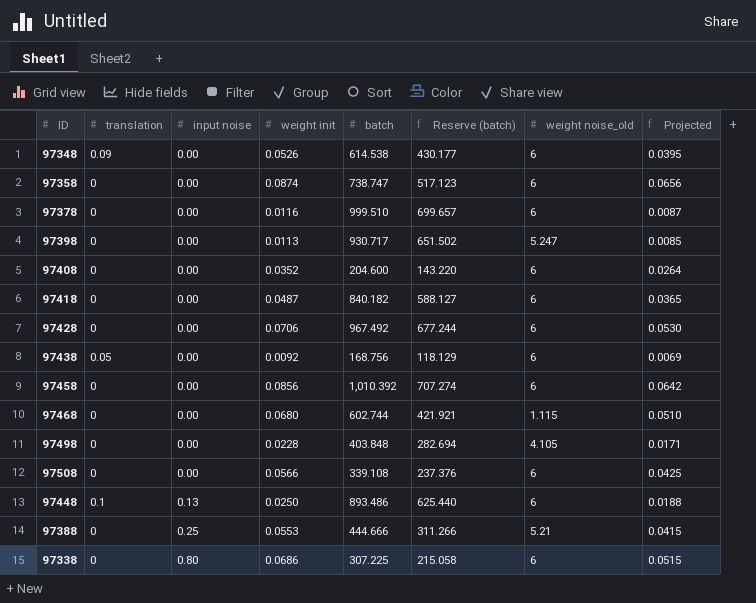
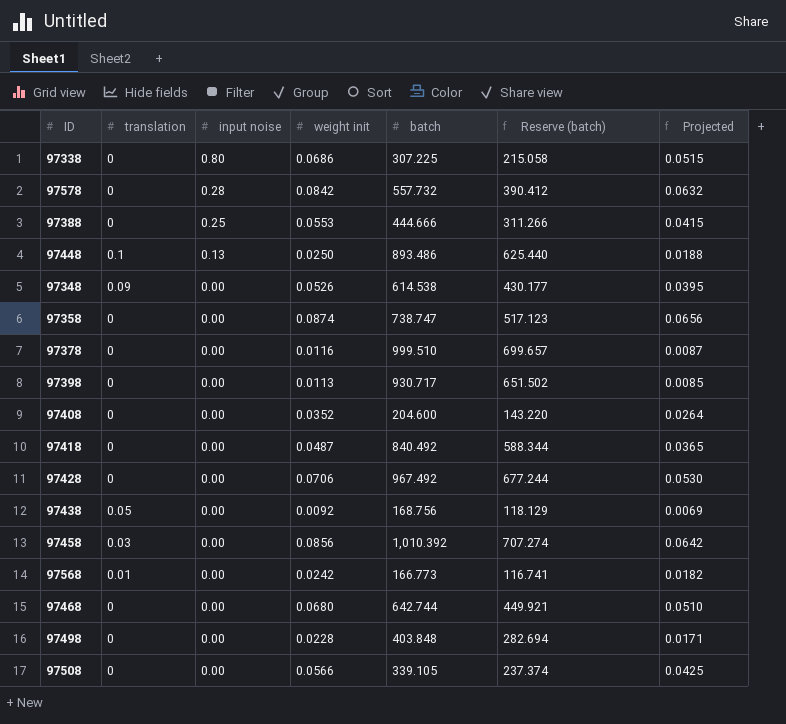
row order: input noise ascending -> input noise descending
column weight noise_old | position: 7 -> none
row 97578: none -> 0 | 0.28 | 0.0842 | 557.732 | 390.412 | 0.0632
97418 | batch: 840.182 -> 840.492
97418 | Reserve (batch): 588.127 -> 588.344
97458 | translation: 0 -> 0.03
row 97568: none -> 0.01 | 0.00 | 0.0242 | 166.773 | 116.741 | 0.0182
97468 | batch: 602.744 -> 642.744
97468 | Reserve (batch): 421.921 -> 449.921
97508 | batch: 339.108 -> 339.105
97508 | Reserve (batch): 237.376 -> 237.374

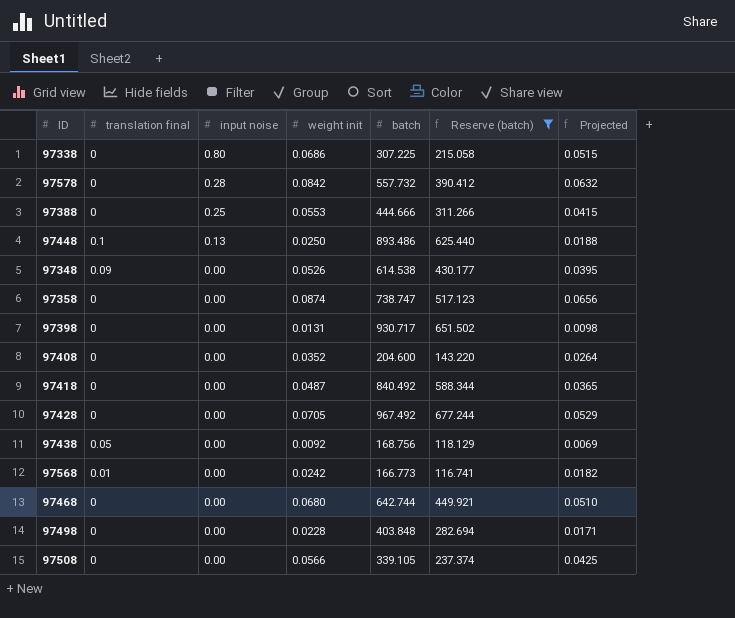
filter: none -> Reserve (batch) <= 677.244
column name: translation -> translation final
97398 | weight init: 0.0113 -> 0.0131
97398 | Projected: 0.0085 -> 0.0098
97428 | weight init: 0.0706 -> 0.0705
97428 | Projected: 0.0530 -> 0.0529

